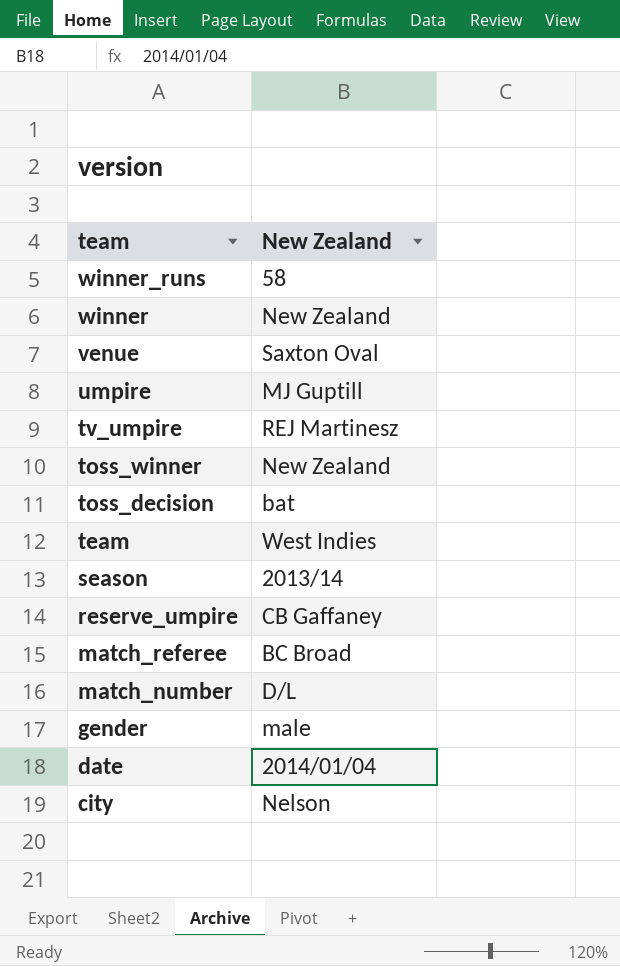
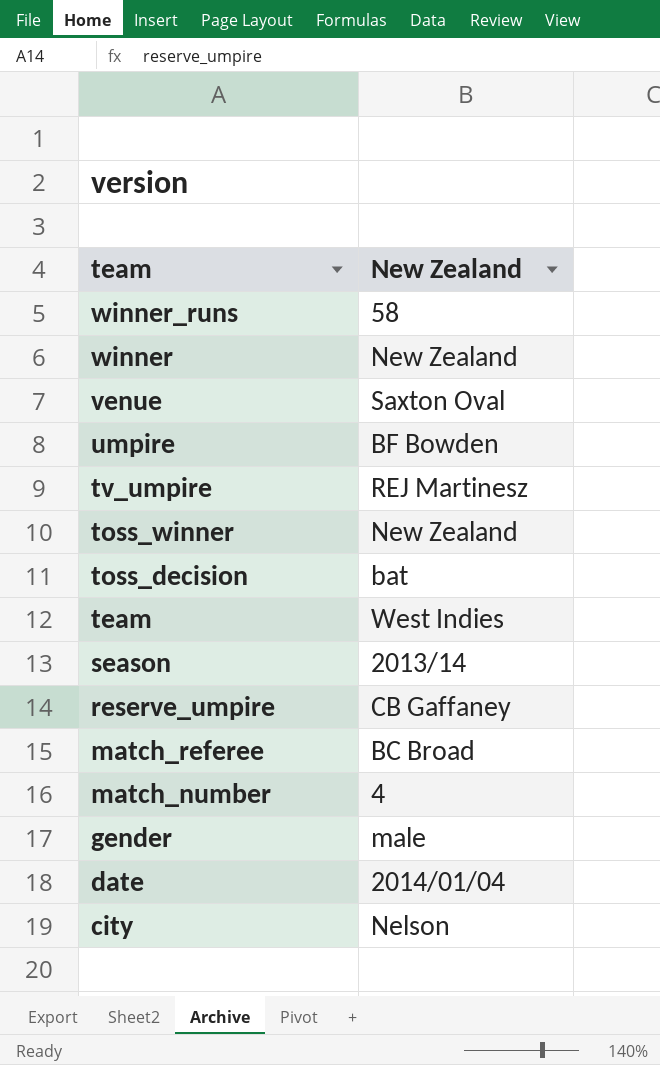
umpire | New Zealand: MJ Guptill -> BF Bowden
match_number | New Zealand: D/L -> 4

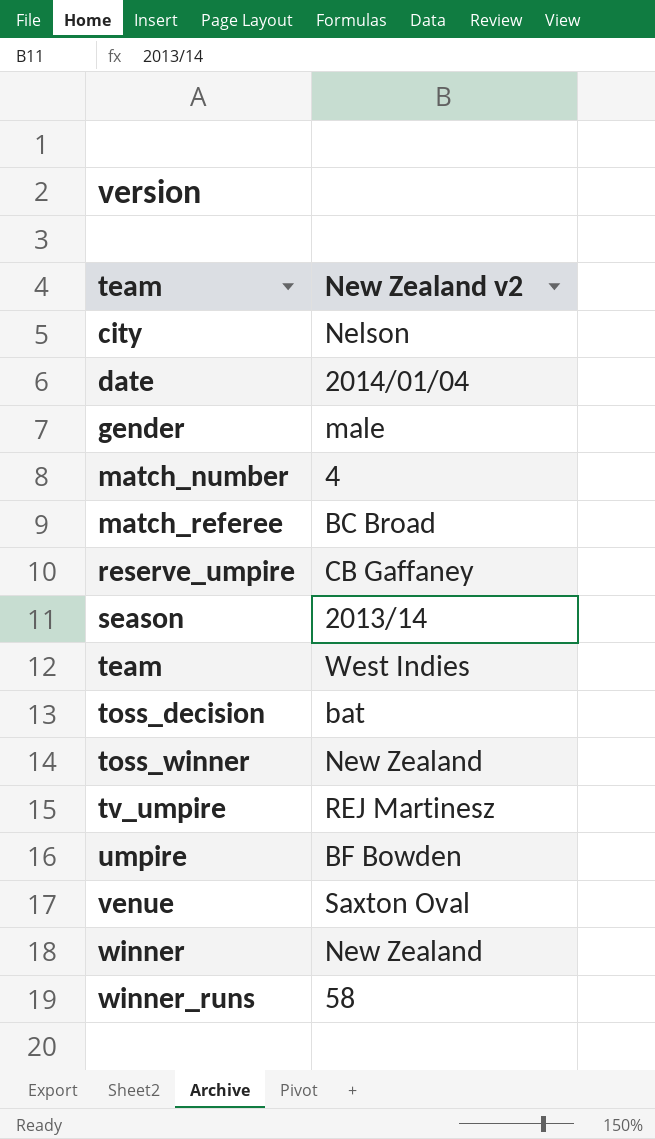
row order: team descending -> team ascending
column name: New Zealand -> New Zealand v2

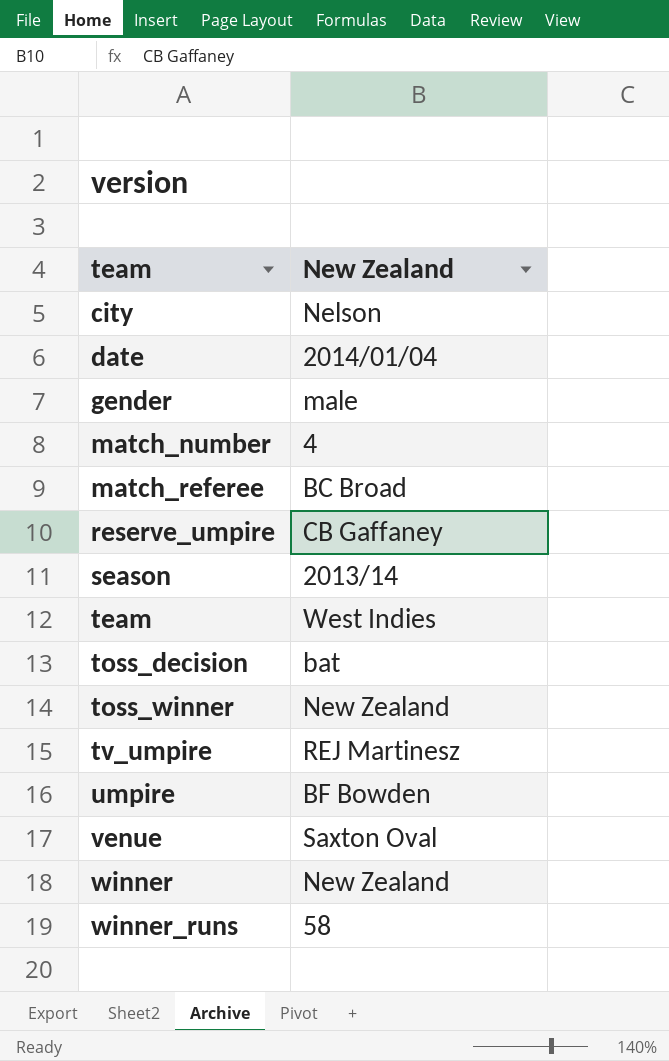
column name: New Zealand v2 -> New Zealand

